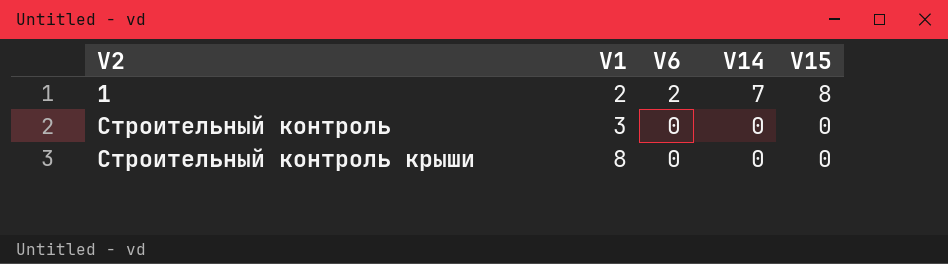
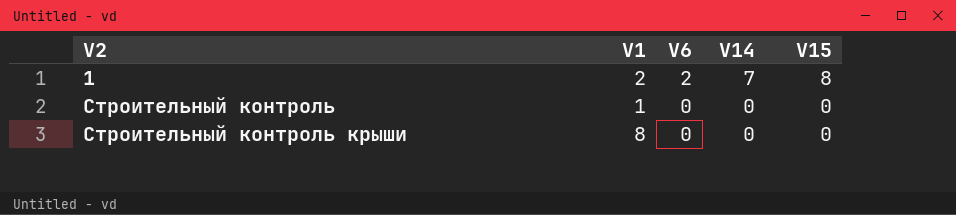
Строительный контроль | V1: 3 -> 1

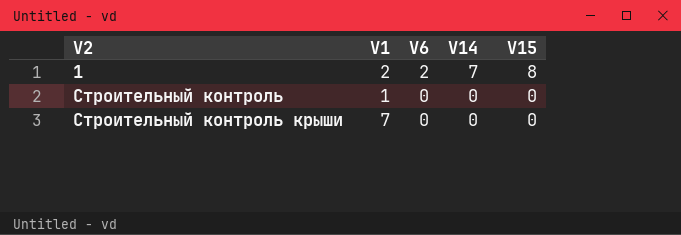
Строительный контроль крыши | V1: 8 -> 7

